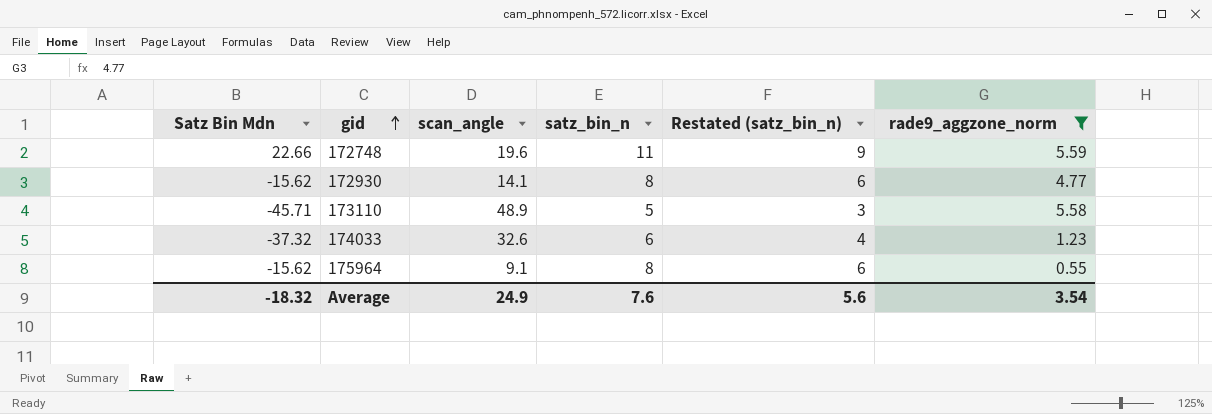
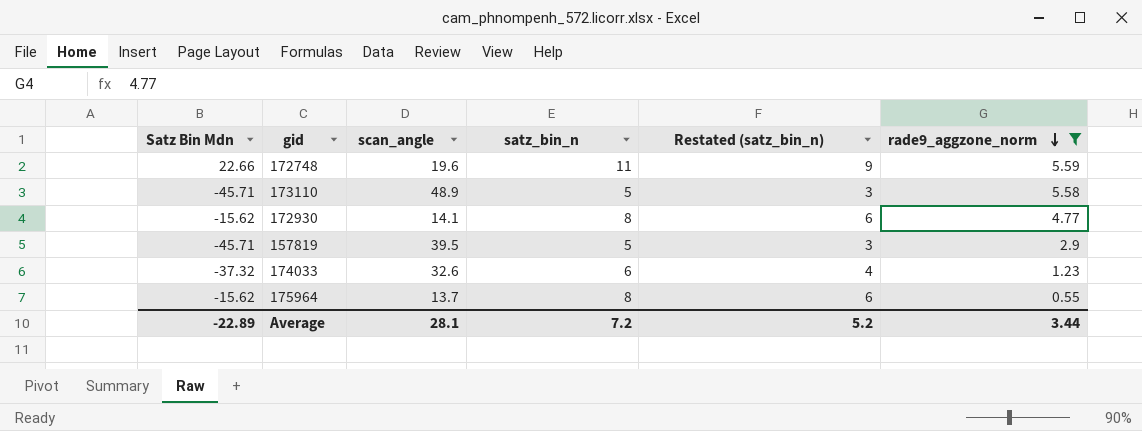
row order: gid ascending -> rade9_aggzone_norm descending
row 157819: none -> -45.71 | 39.5 | 5 | 3 | 2.9
175964 | scan_angle: 9.1 -> 13.7
Average | Satz Bin Mdn: -18.32 -> -22.89
Average | scan_angle: 24.9 -> 28.1
Average | satz_bin_n: 7.6 -> 7.2
Average | Restated (satz_bin_n): 5.6 -> 5.2
Average | rade9_aggzone_norm: 3.54 -> 3.44

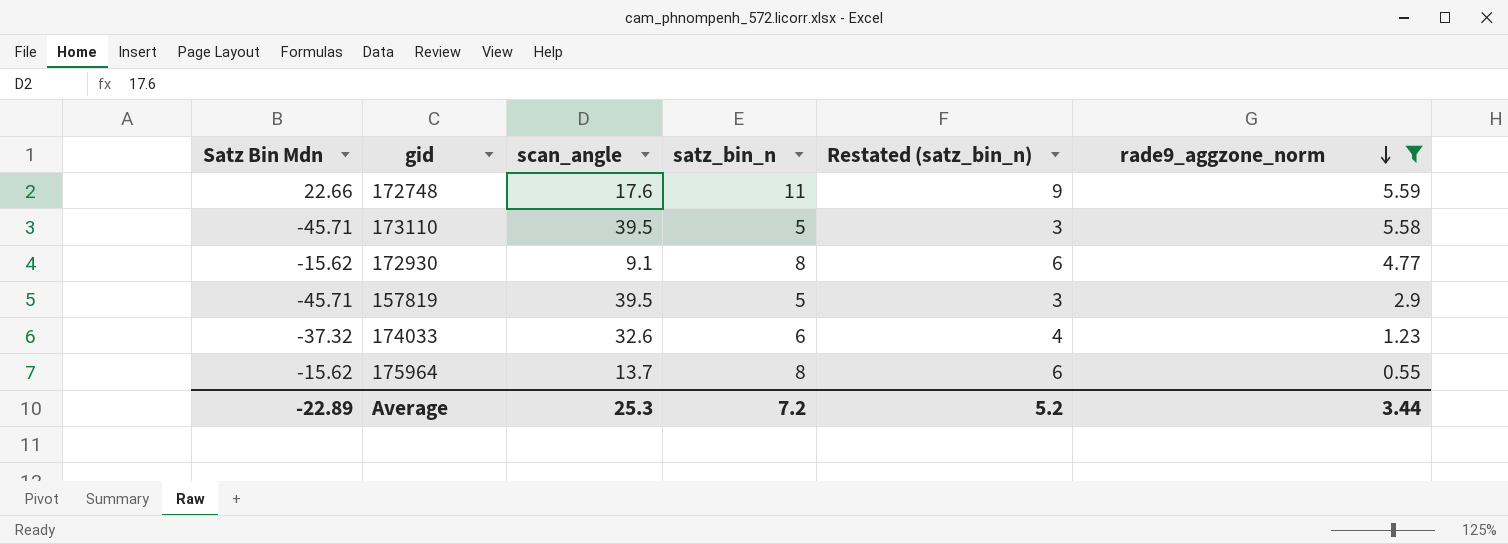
172748 | scan_angle: 19.6 -> 17.6
173110 | scan_angle: 48.9 -> 39.5
172930 | scan_angle: 14.1 -> 9.1
Average | scan_angle: 28.1 -> 25.3

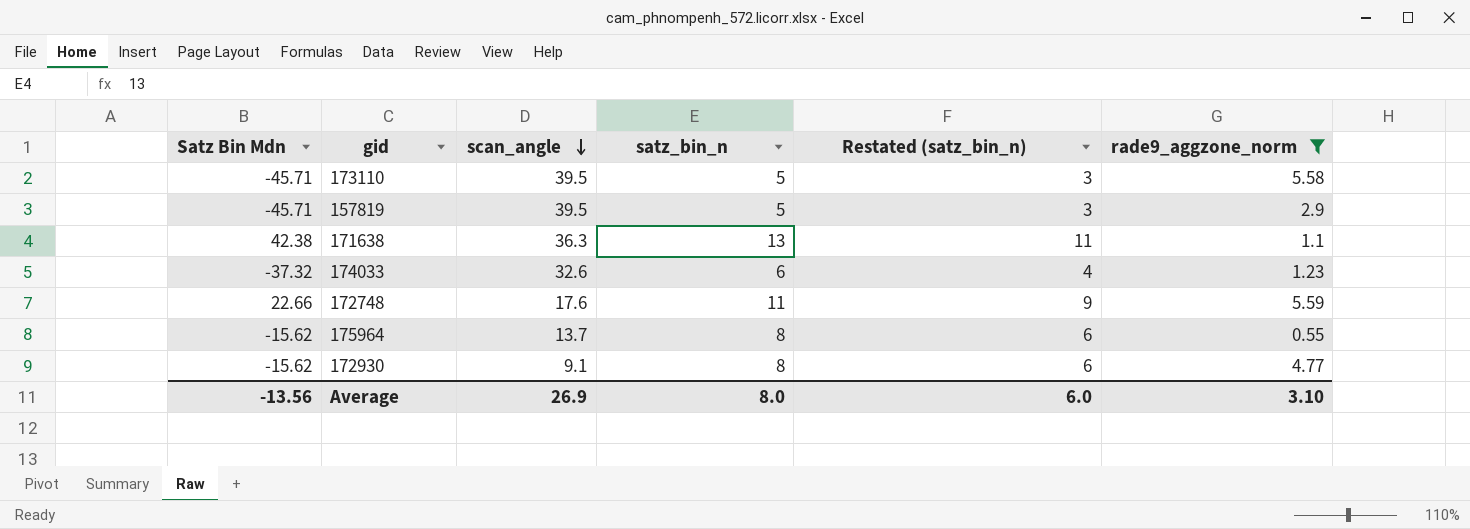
row order: rade9_aggzone_norm descending -> scan_angle descending
row 171638: none -> 42.38 | 36.3 | 13 | 11 | 1.1
Average | Satz Bin Mdn: -22.89 -> -13.56
Average | scan_angle: 25.3 -> 26.9
Average | satz_bin_n: 7.2 -> 8.0
Average | Restated (satz_bin_n): 5.2 -> 6.0
Average | rade9_aggzone_norm: 3.44 -> 3.10

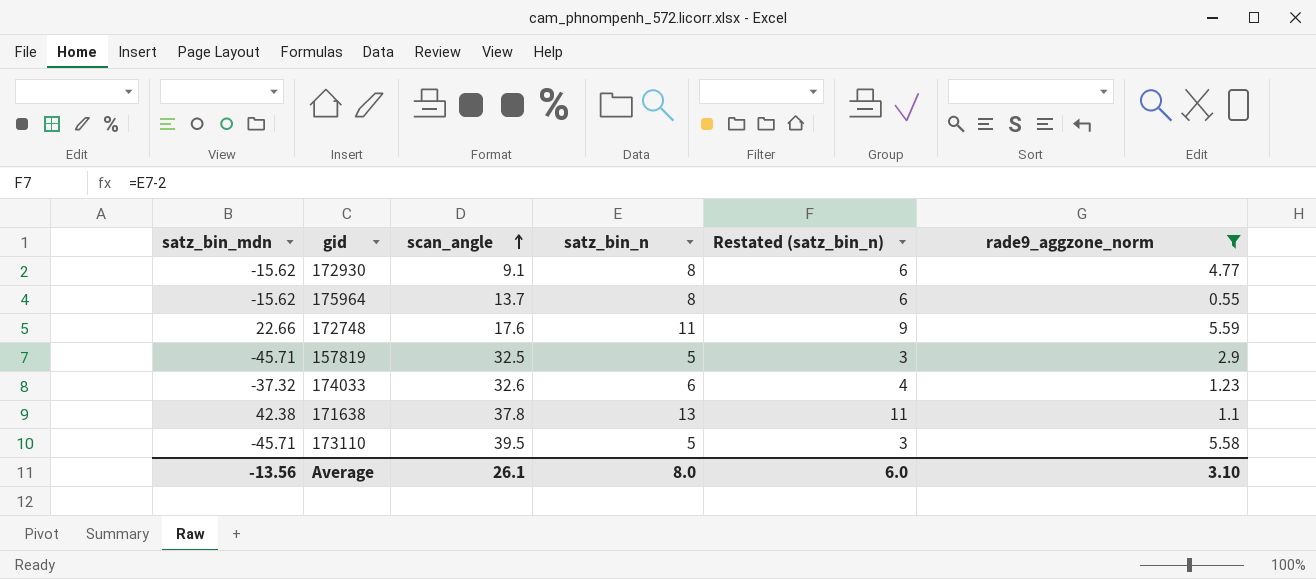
row order: scan_angle descending -> scan_angle ascending
column name: Satz Bin Mdn -> satz_bin_mdn
157819 | scan_angle: 39.5 -> 32.5
171638 | scan_angle: 36.3 -> 37.8
Average | scan_angle: 26.9 -> 26.1

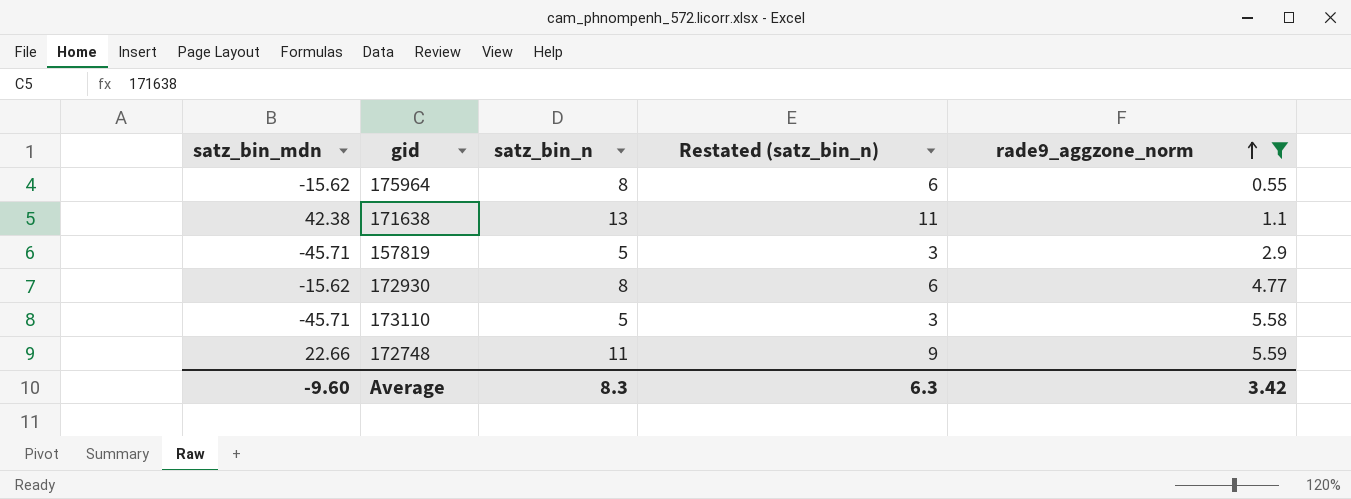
row order: scan_angle ascending -> rade9_aggzone_norm ascending
column scan_angle | position: 3 -> none
row 174033: -37.32 | 32.6 | 6 | 4 | 1.23 -> none
Average | satz_bin_mdn: -13.56 -> -9.60
Average | satz_bin_n: 8.0 -> 8.3
Average | Restated (satz_bin_n): 6.0 -> 6.3
Average | rade9_aggzone_norm: 3.10 -> 3.42

